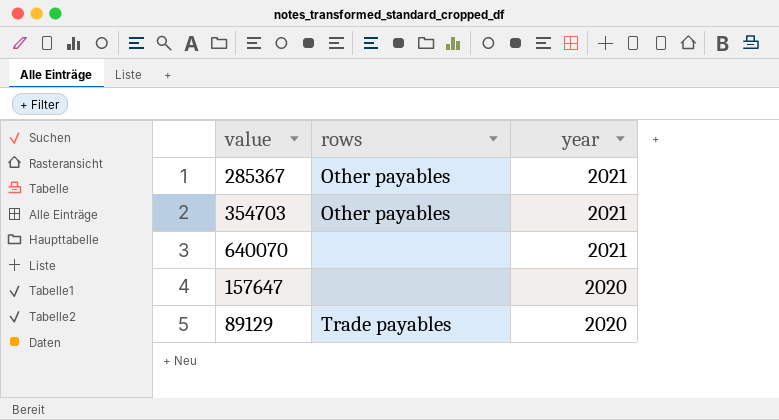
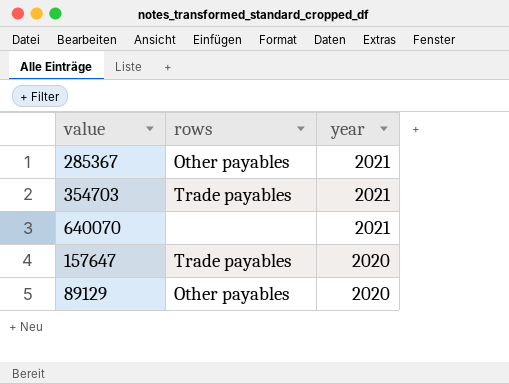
354703 | rows: Other payables -> Trade payables
157647 | rows: none -> Trade payables
89129 | rows: Trade payables -> Other payables

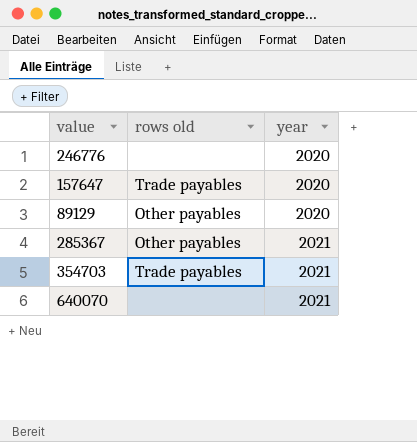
row order: year descending -> year ascending
column name: rows -> rows old
row 246776: none -> none | 2020

